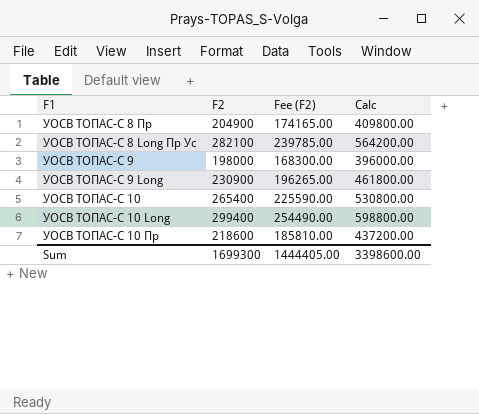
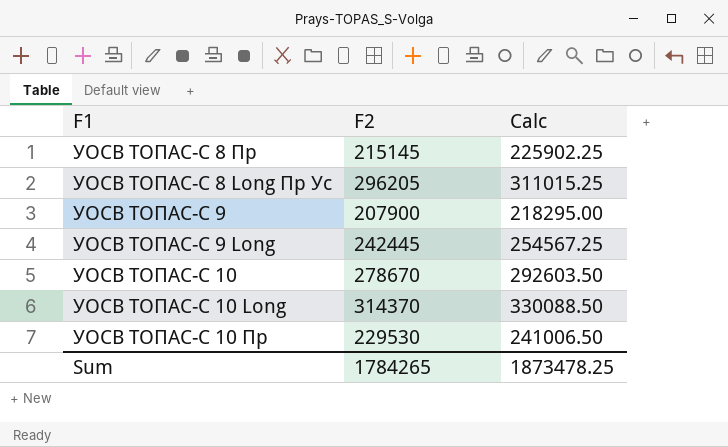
column Fee (F2) | formula: [F2] * 0.85 -> none
column Calc | formula: [F2] * 2 -> [F2] * 1.05
УОСВ ТОПАС-С 8 Пр | F2: 204900 -> 215145
УОСВ ТОПАС-С 8 Long Пр Ус | F2: 282100 -> 296205
УОСВ ТОПАС-С 9 | F2: 198000 -> 207900
УОСВ ТОПАС-С 9 Long | F2: 230900 -> 242445
УОСВ ТОПАС-С 10 | F2: 265400 -> 278670
УОСВ ТОПАС-С 10 Long | F2: 299400 -> 314370
УОСВ ТОПАС-С 10 Пр | F2: 218600 -> 229530
Sum | F2: 1699300 -> 1784265
Sum | Calc: 3398600.00 -> 1873478.25

